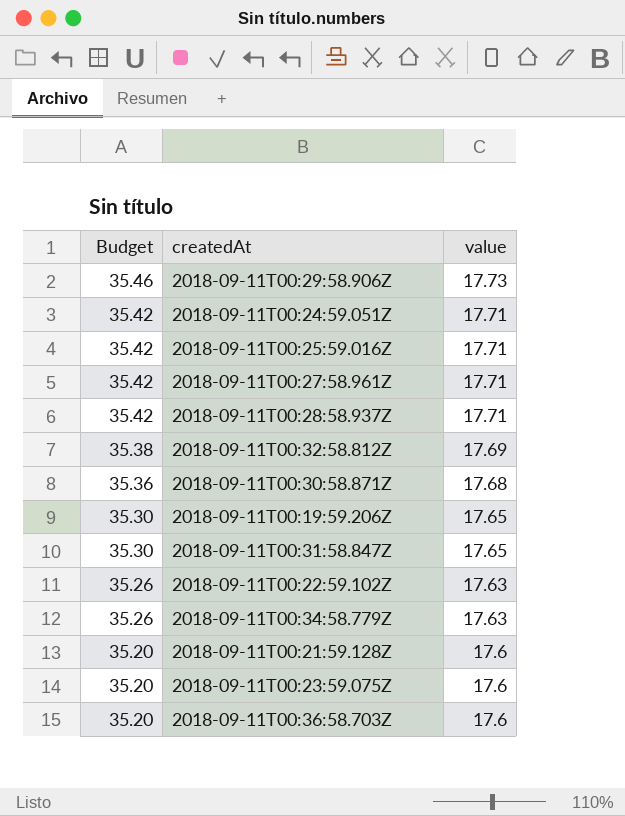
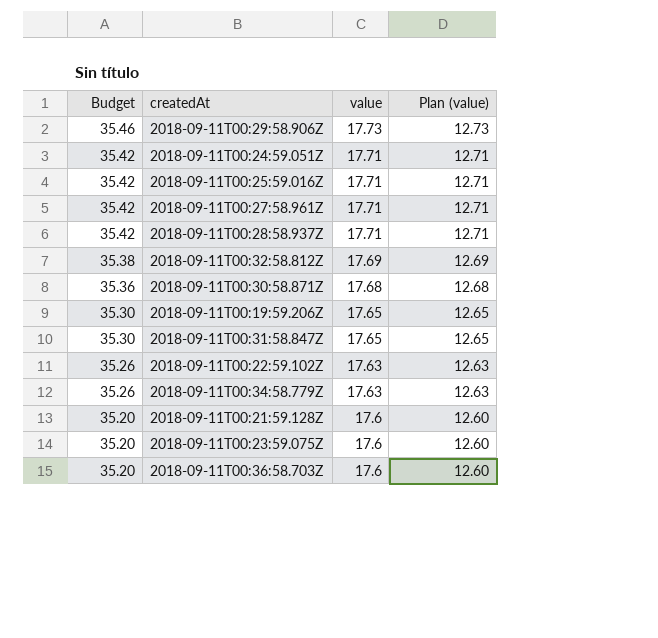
column Plan (value) | formula: none -> [value] - 5

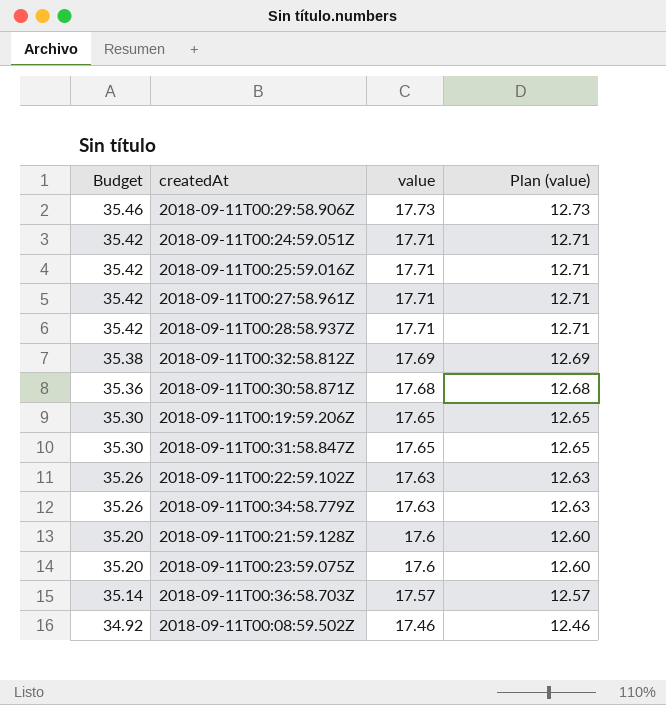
2018-09-11T00:36:58.703Z | Budget: 35.20 -> 35.14
2018-09-11T00:36:58.703Z | value: 17.6 -> 17.57
2018-09-11T00:36:58.703Z | Plan (value): 12.60 -> 12.57
row 2018-09-11T00:08:59.502Z: none -> 34.92 | 17.46 | 12.46

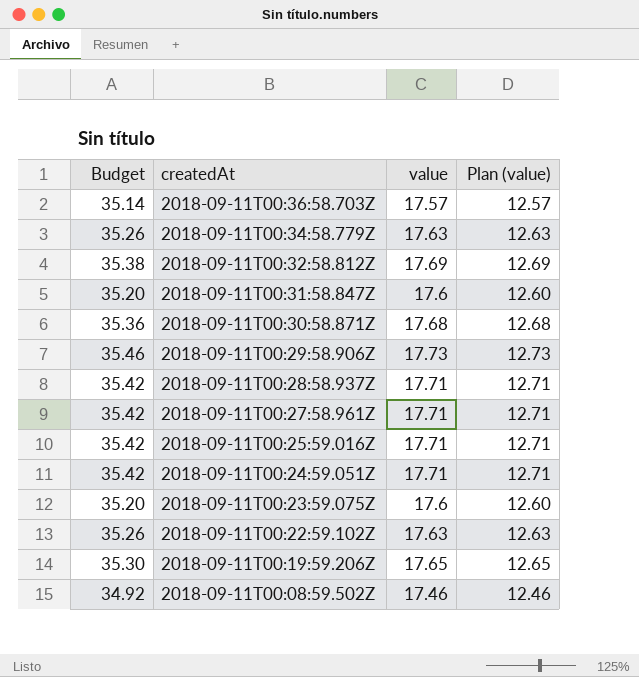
row order: Budget descending -> createdAt descending
row 2018-09-11T00:21:59.128Z: 35.20 | 17.6 | 12.60 -> none
2018-09-11T00:31:58.847Z | Budget: 35.30 -> 35.20
2018-09-11T00:31:58.847Z | value: 17.65 -> 17.6
2018-09-11T00:31:58.847Z | Plan (value): 12.65 -> 12.60

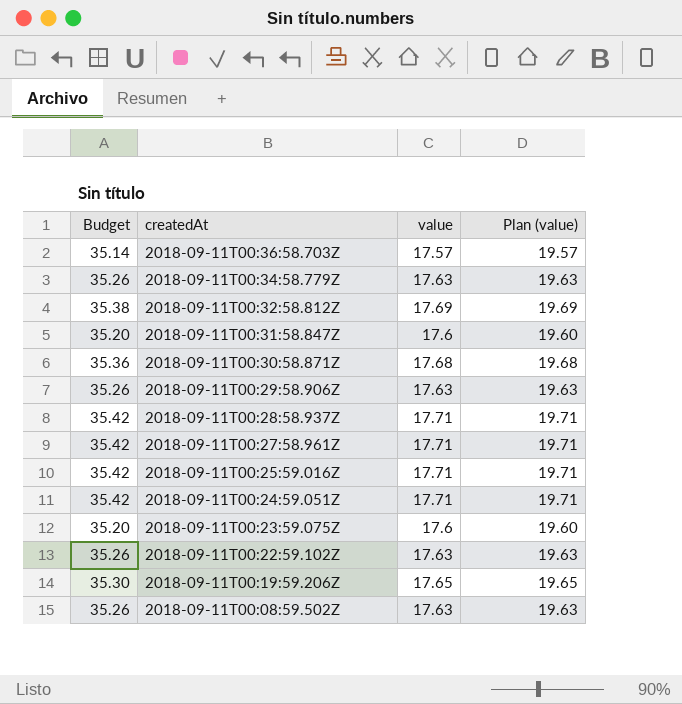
column Plan (value) | formula: [value] - 5 -> [value] + 2
2018-09-11T00:29:58.906Z | Budget: 35.46 -> 35.26
2018-09-11T00:29:58.906Z | value: 17.73 -> 17.63
2018-09-11T00:08:59.502Z | Budget: 34.92 -> 35.26
2018-09-11T00:08:59.502Z | value: 17.46 -> 17.63

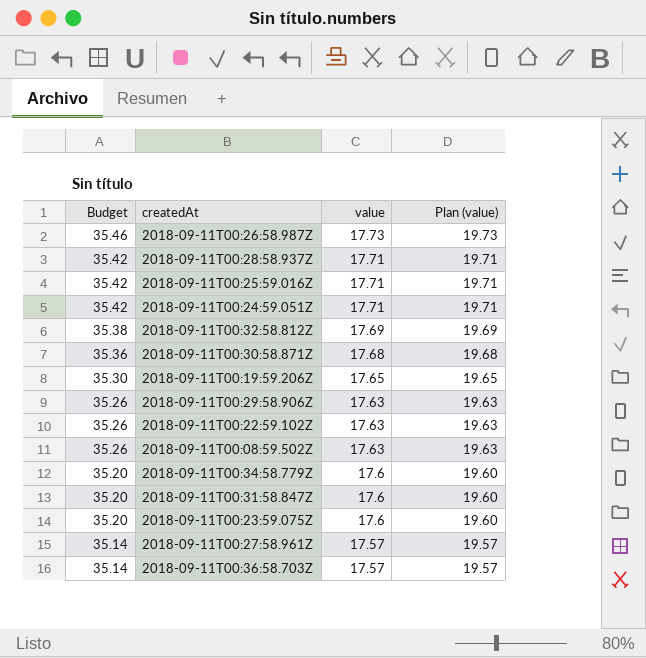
row order: createdAt descending -> Budget descending
row 2018-09-11T00:26:58.987Z: none -> 35.46 | 17.73 | 19.73
2018-09-11T00:34:58.779Z | Budget: 35.26 -> 35.20
2018-09-11T00:34:58.779Z | value: 17.63 -> 17.6
2018-09-11T00:34:58.779Z | Plan (value): 19.63 -> 19.60
2018-09-11T00:27:58.961Z | Budget: 35.42 -> 35.14
2018-09-11T00:27:58.961Z | value: 17.71 -> 17.57
2018-09-11T00:27:58.961Z | Plan (value): 19.71 -> 19.57

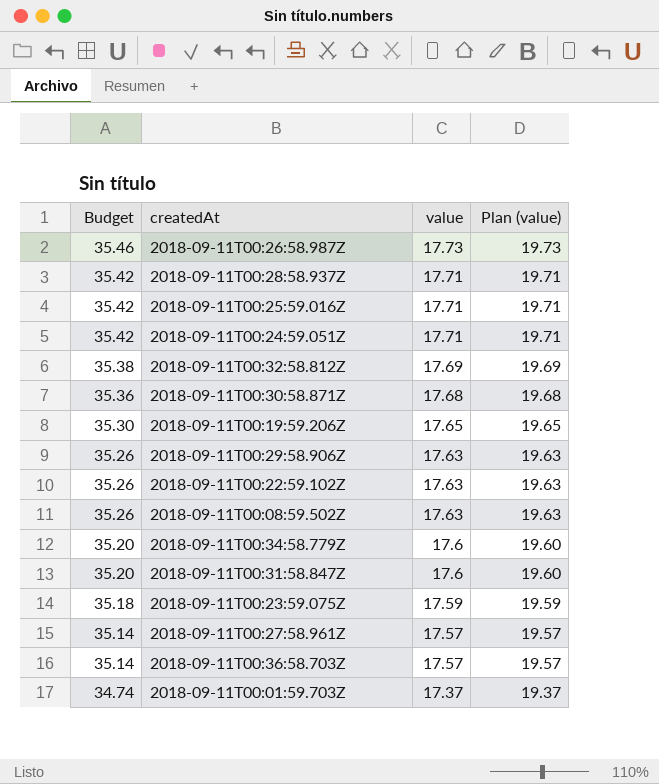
2018-09-11T00:23:59.075Z | Budget: 35.20 -> 35.18
2018-09-11T00:23:59.075Z | value: 17.6 -> 17.59
2018-09-11T00:23:59.075Z | Plan (value): 19.60 -> 19.59
row 2018-09-11T00:01:59.703Z: none -> 34.74 | 17.37 | 19.37

